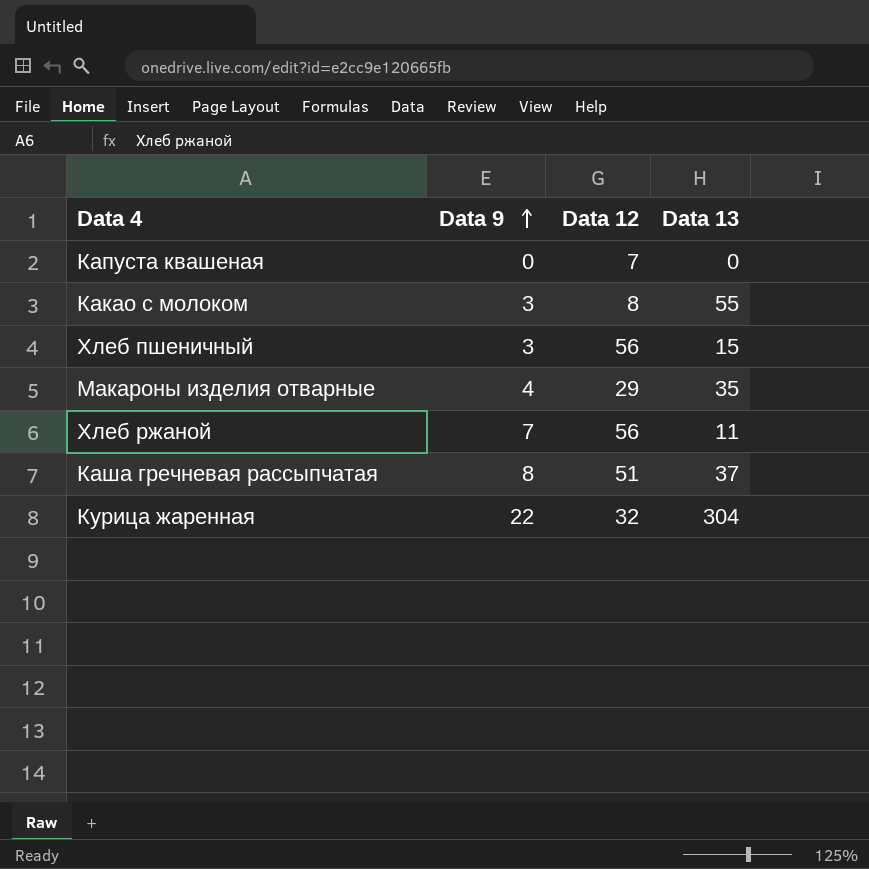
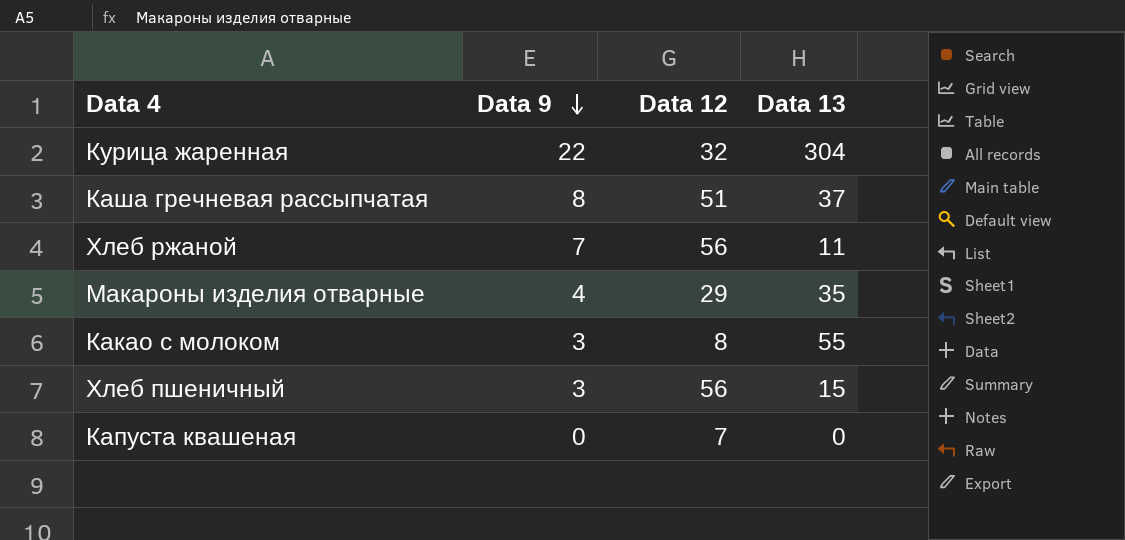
row order: Data 9 ascending -> Data 9 descending

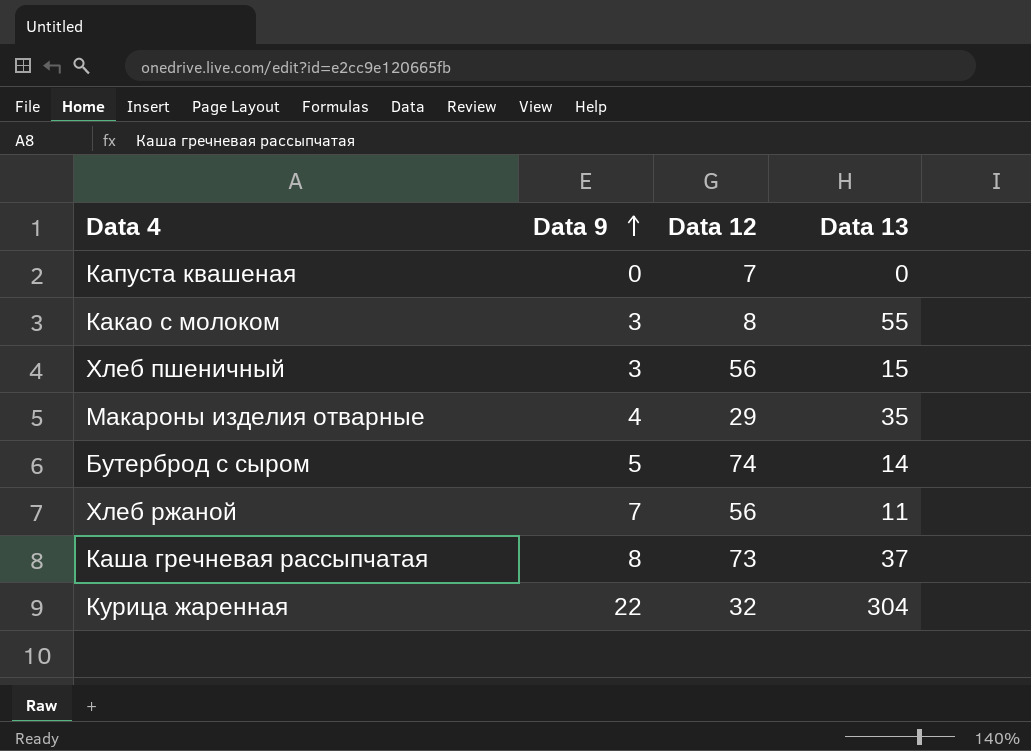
row order: Data 9 descending -> Data 9 ascending
row Бутерброд с сыром: none -> 5 | 74 | 14
Каша гречневая рассыпчатая | Data 12: 51 -> 73

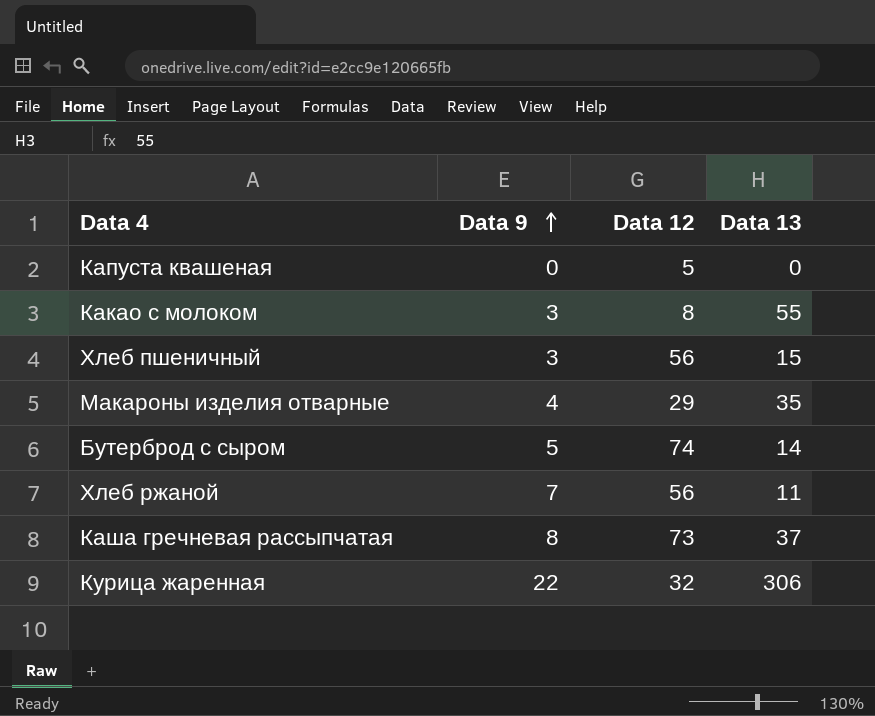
Капуста квашеная | Data 12: 7 -> 5
Курица жаренная | Data 13: 304 -> 306

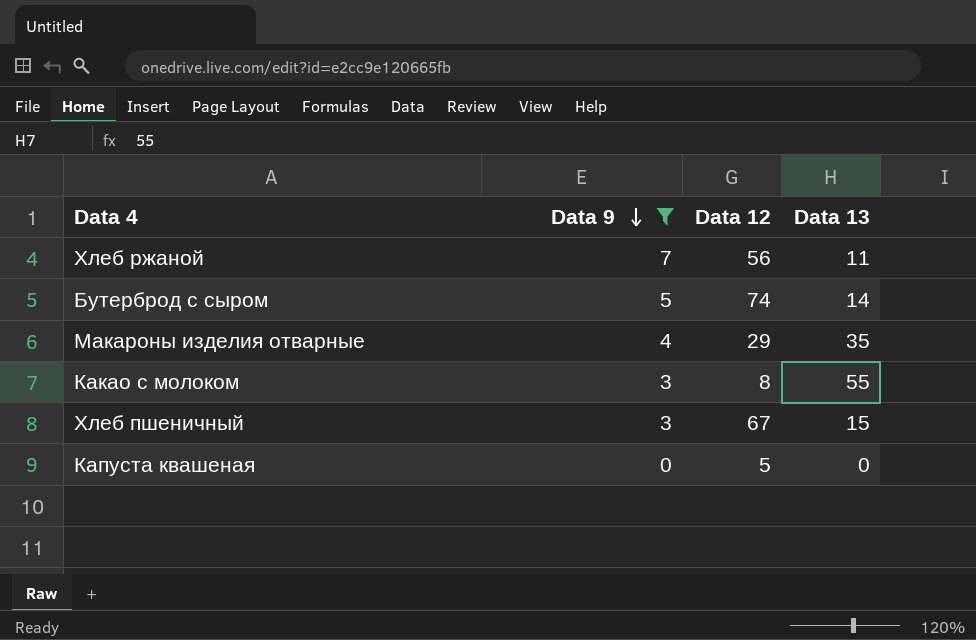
filter: none -> Data 9 <= 7
row order: Data 9 ascending -> Data 9 descending
Хлеб пшеничный | Data 12: 56 -> 67

